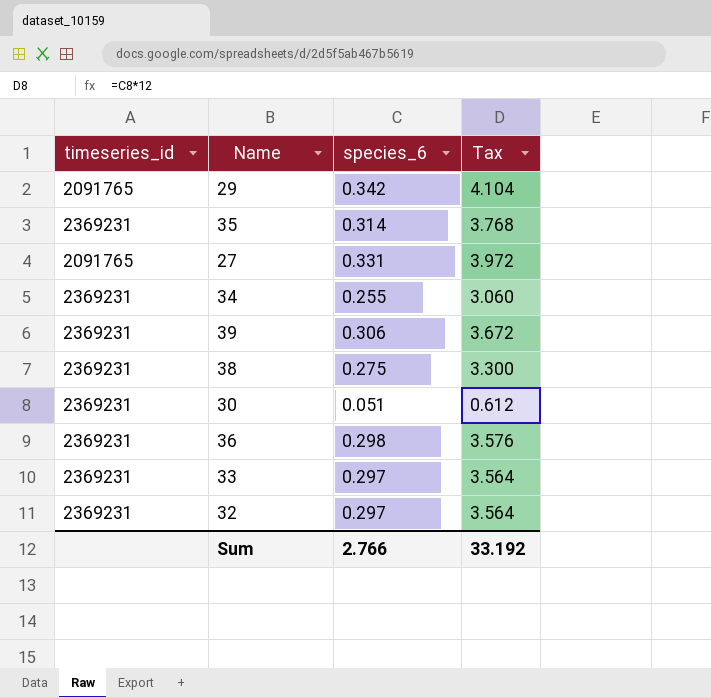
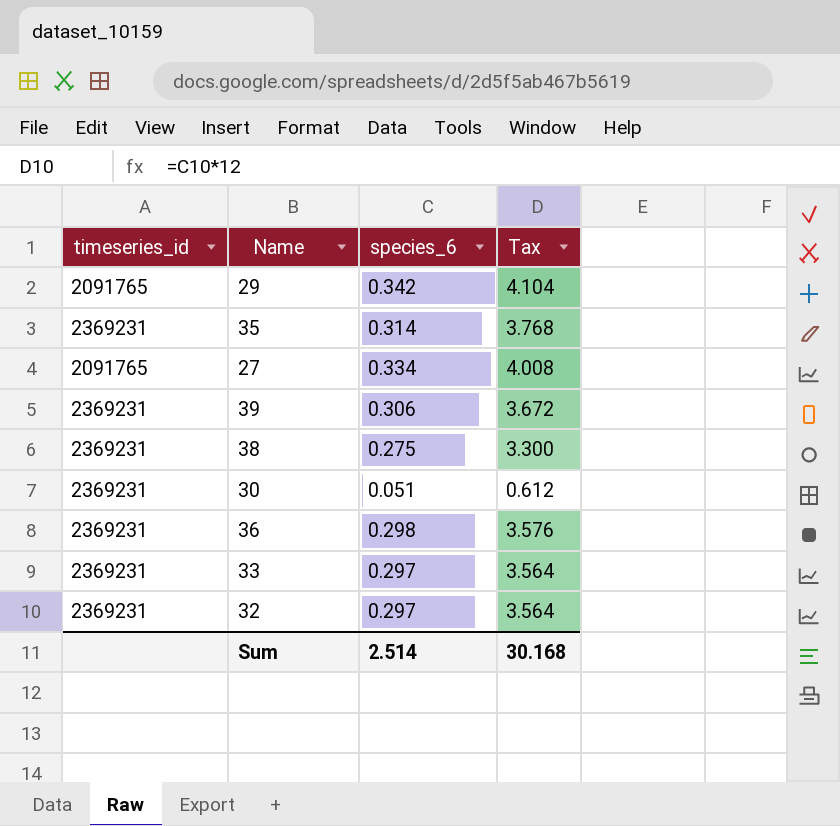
row 34: 2369231 | 0.255 | 3.060 -> none
27 | species_6: 0.331 -> 0.334
27 | Tax: 3.972 -> 4.008
Sum | species_6: 2.766 -> 2.514
Sum | Tax: 33.192 -> 30.168

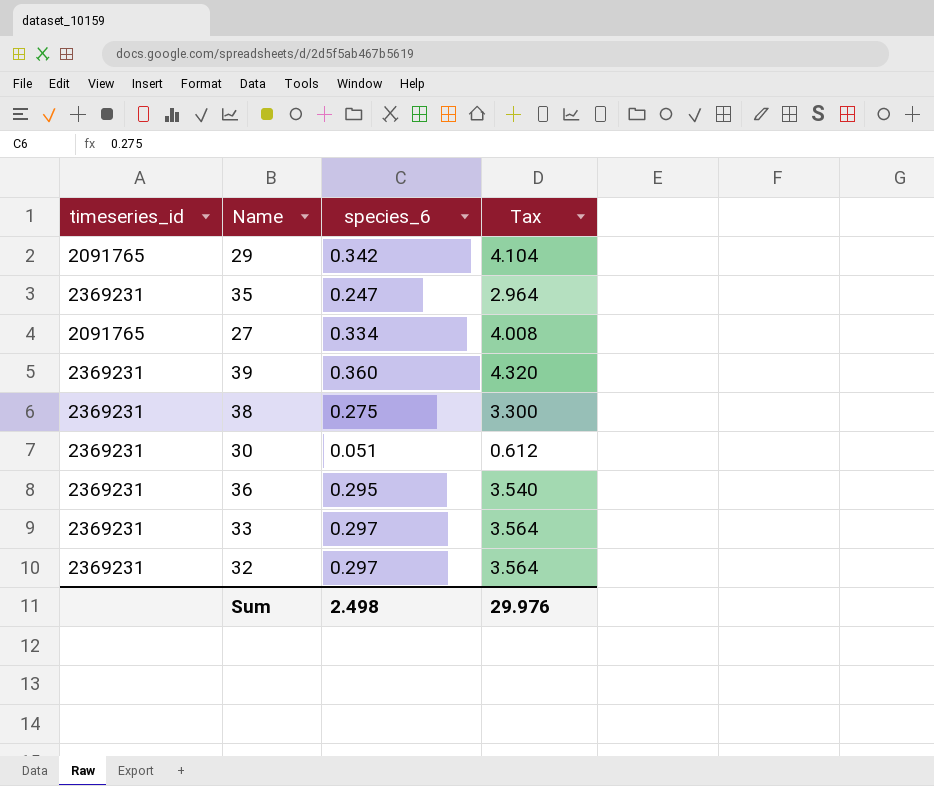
35 | species_6: 0.314 -> 0.247
35 | Tax: 3.768 -> 2.964
39 | species_6: 0.306 -> 0.360
39 | Tax: 3.672 -> 4.320
36 | species_6: 0.298 -> 0.295
36 | Tax: 3.576 -> 3.540
Sum | species_6: 2.514 -> 2.498
Sum | Tax: 30.168 -> 29.976

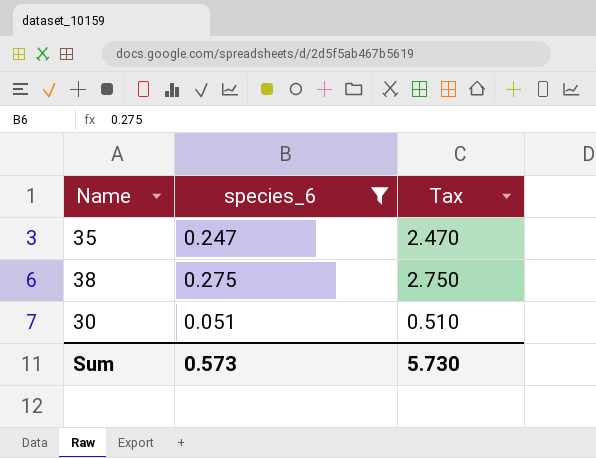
filter: none -> species_6 <= 0.275
column timeseries_id | position: 1 -> none
column Tax | formula: [species_6] * 12 -> [species_6] * 10
Sum | species_6: 2.498 -> 0.573
Sum | Tax: 29.976 -> 5.730

